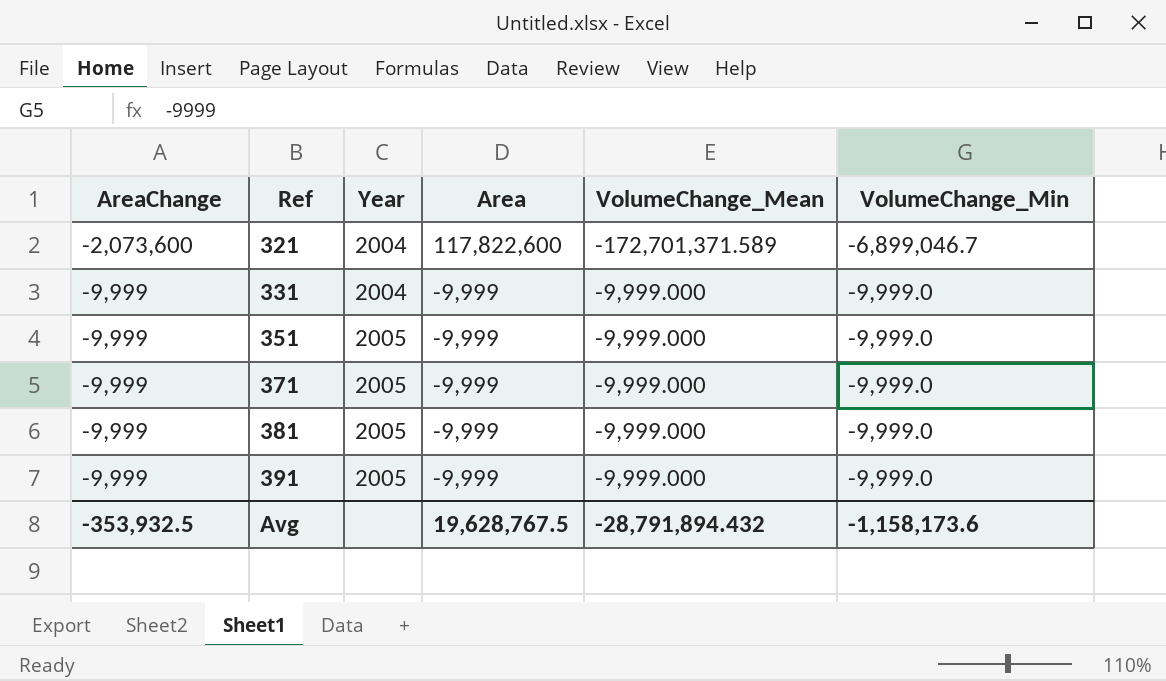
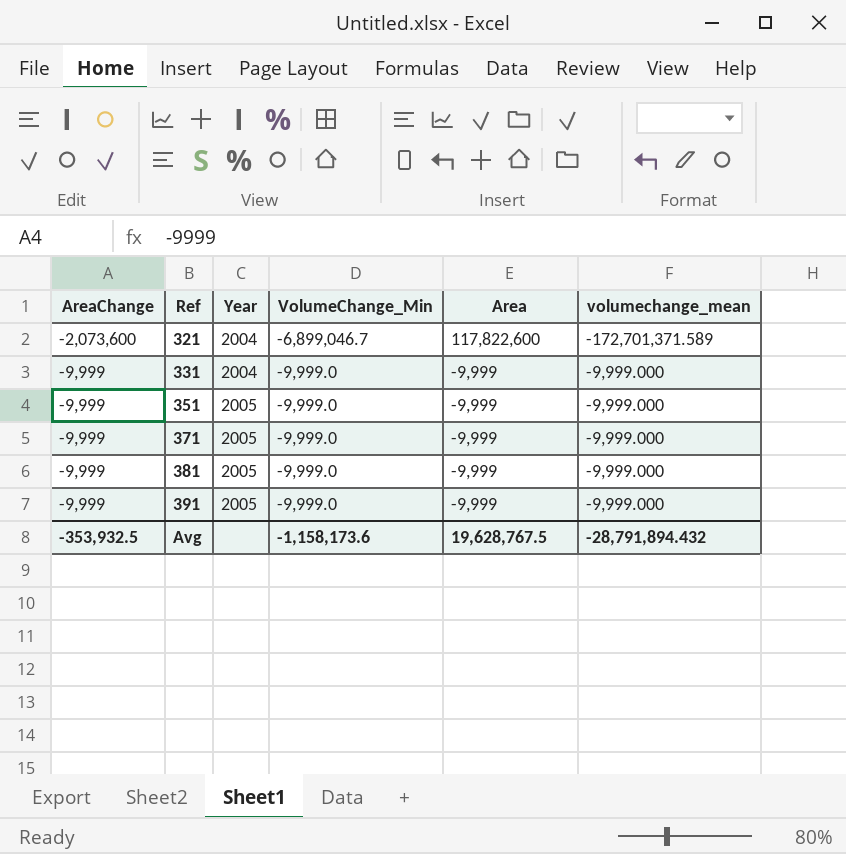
column VolumeChange_Min | position: 6 -> 4
column name: VolumeChange_Mean -> volumechange_mean

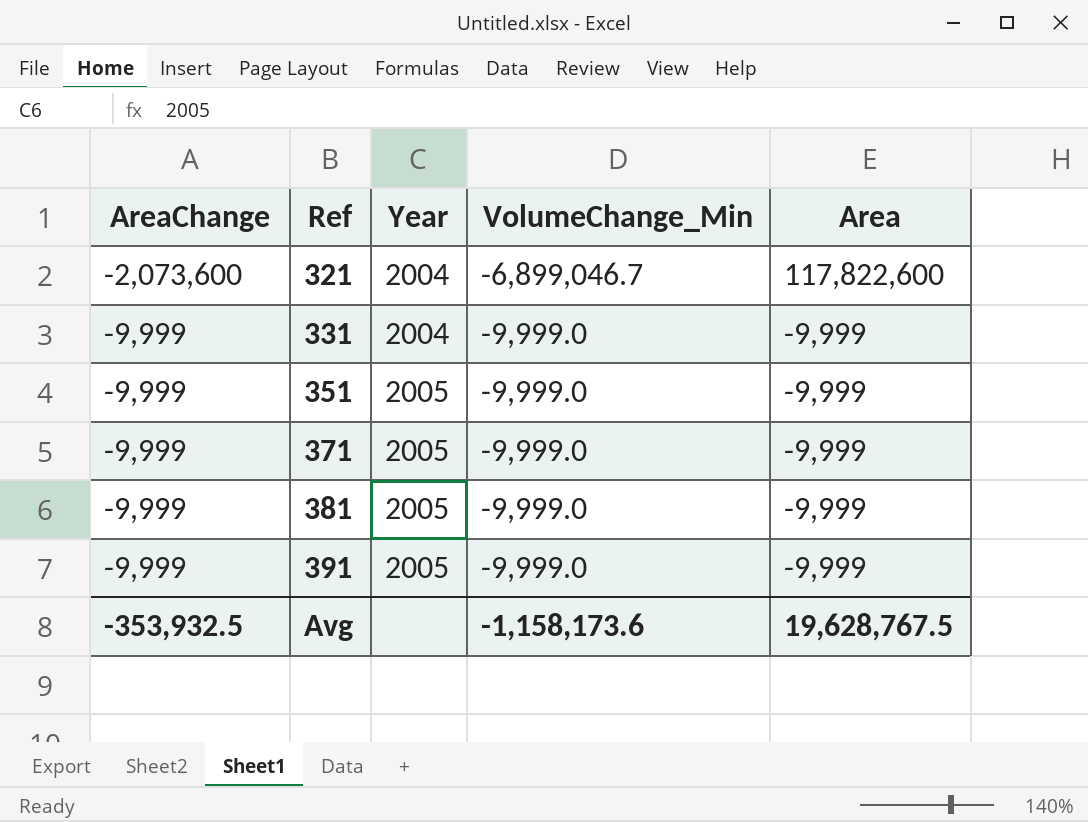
column volumechange_mean | position: 6 -> none

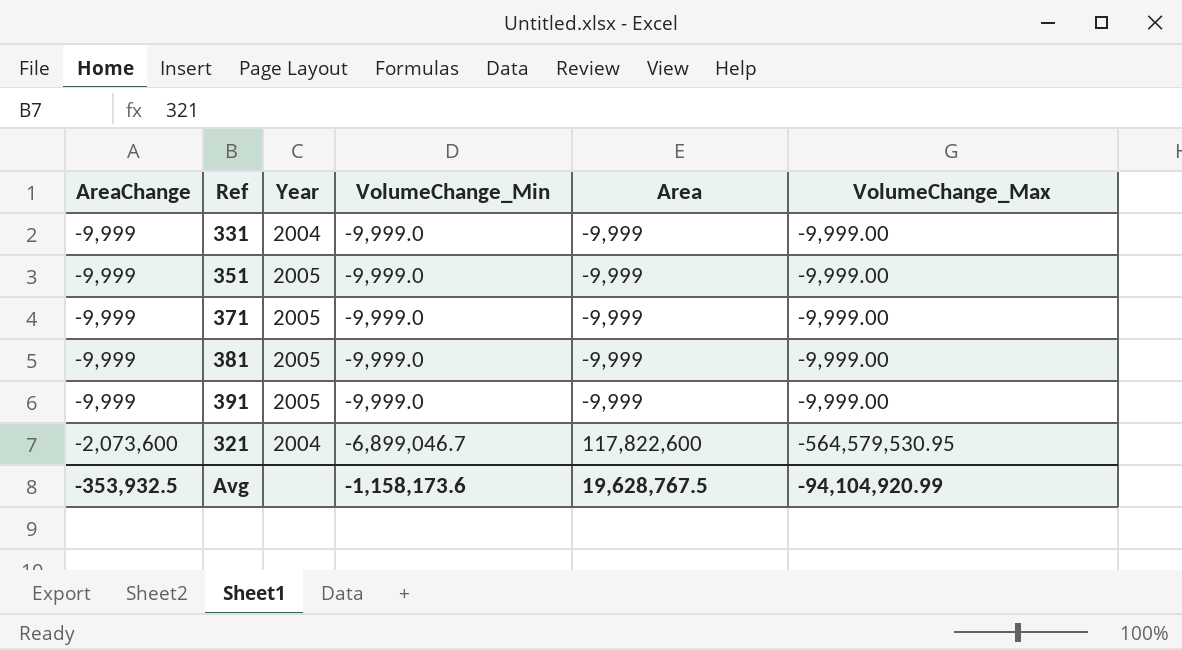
row order: AreaChange ascending -> AreaChange descending
column VolumeChange_Max | position: none -> 6

